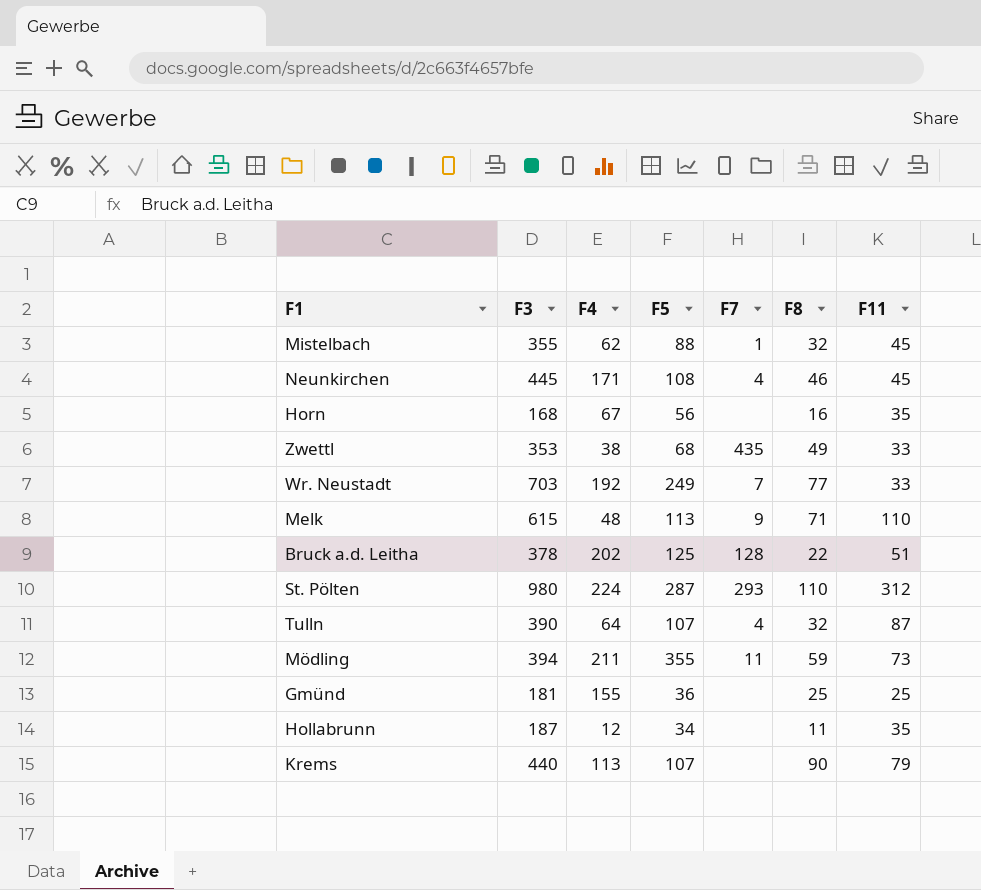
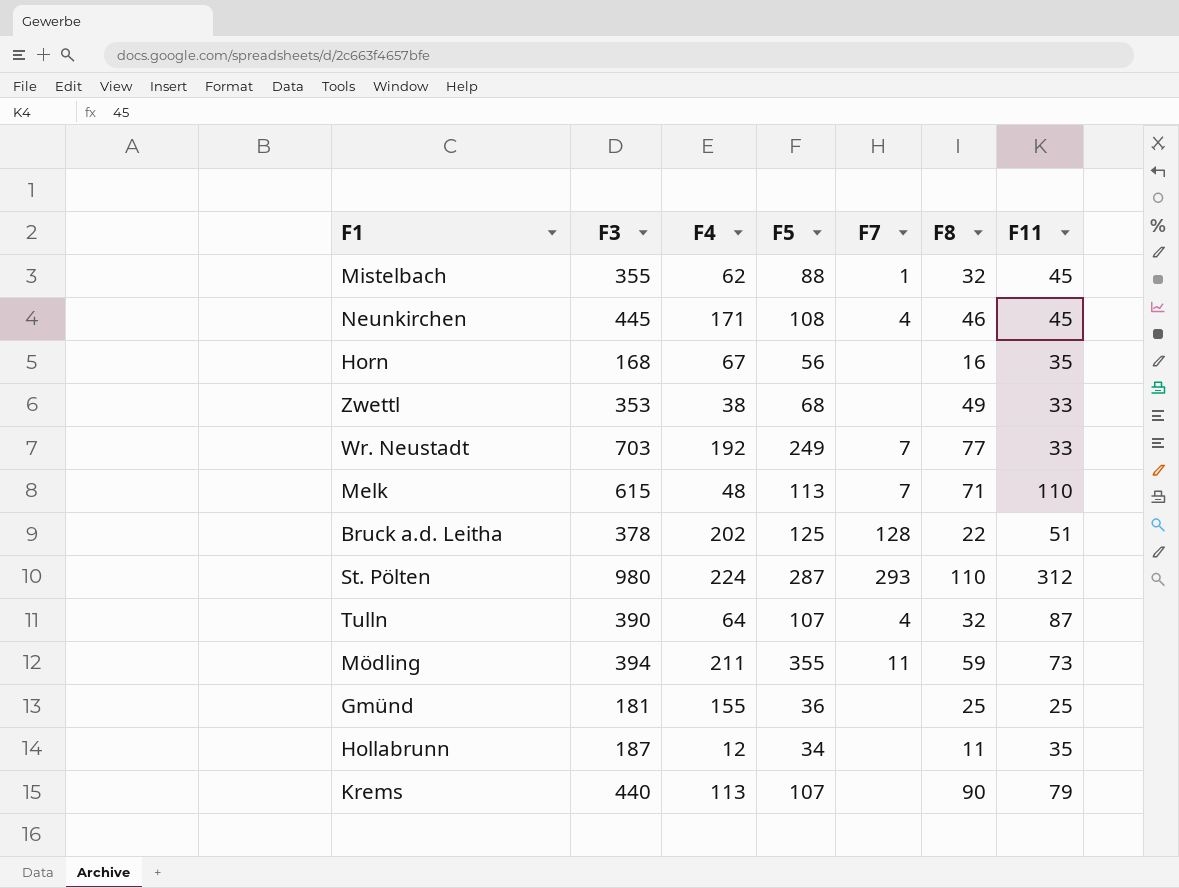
Zwettl | F7: 435 -> none
Melk | F7: 9 -> 7

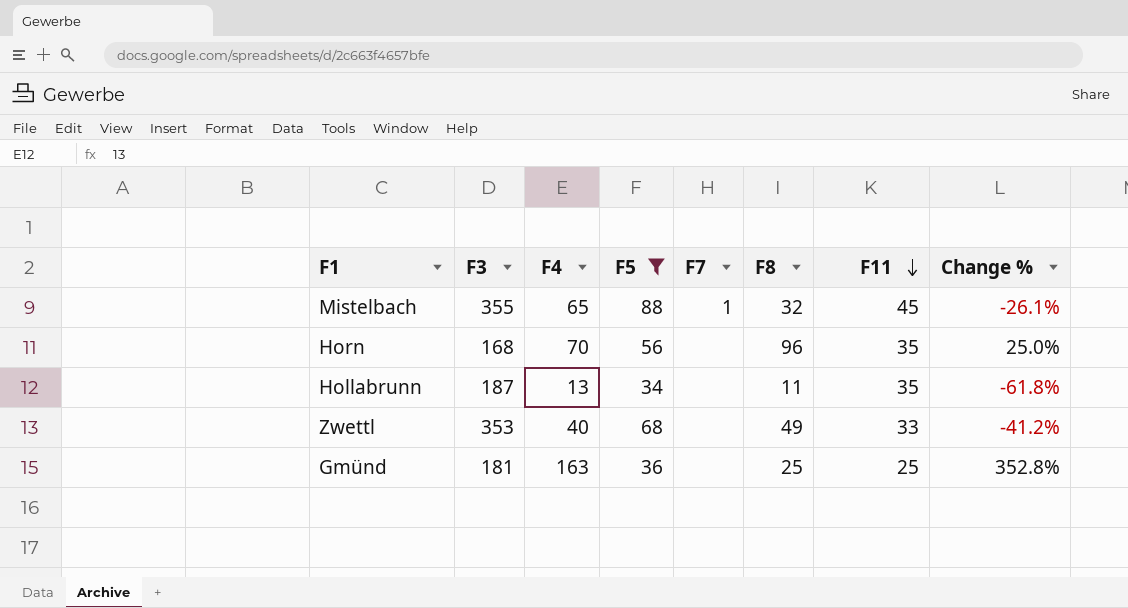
filter: none -> F5 <= 88
row order: none -> F11 descending
column Change % | formula: none -> ([F4] - [F5]) / [F5]
Mistelbach | F4: 62 -> 65
Horn | F4: 67 -> 70
Horn | F8: 16 -> 96
Hollabrunn | F4: 12 -> 13
Zwettl | F4: 38 -> 40
Gmünd | F4: 155 -> 163

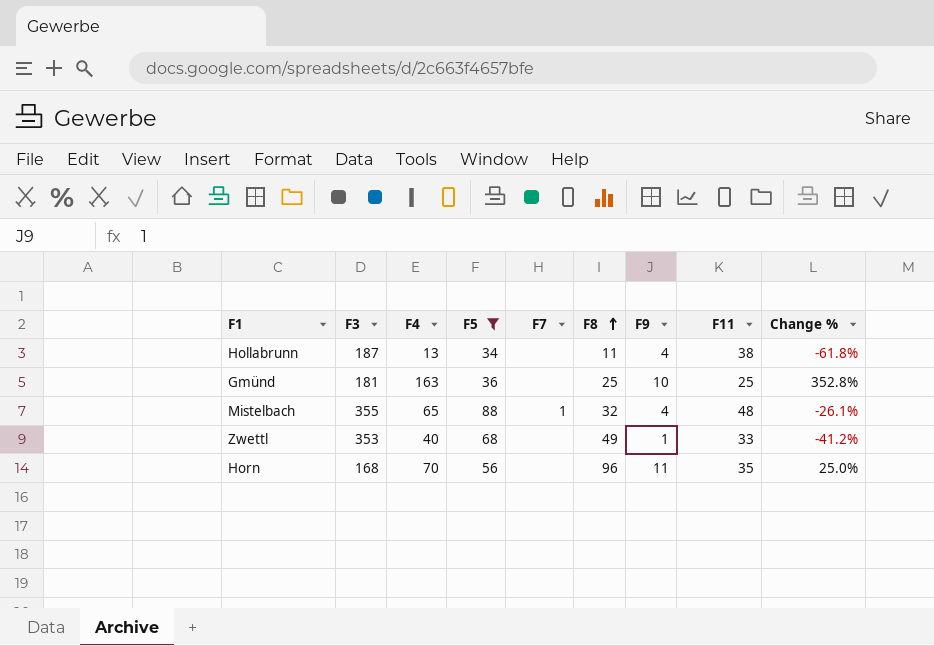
row order: F11 descending -> F8 ascending
column F9 | position: none -> 7
Hollabrunn | F11: 35 -> 38
Mistelbach | F11: 45 -> 48

